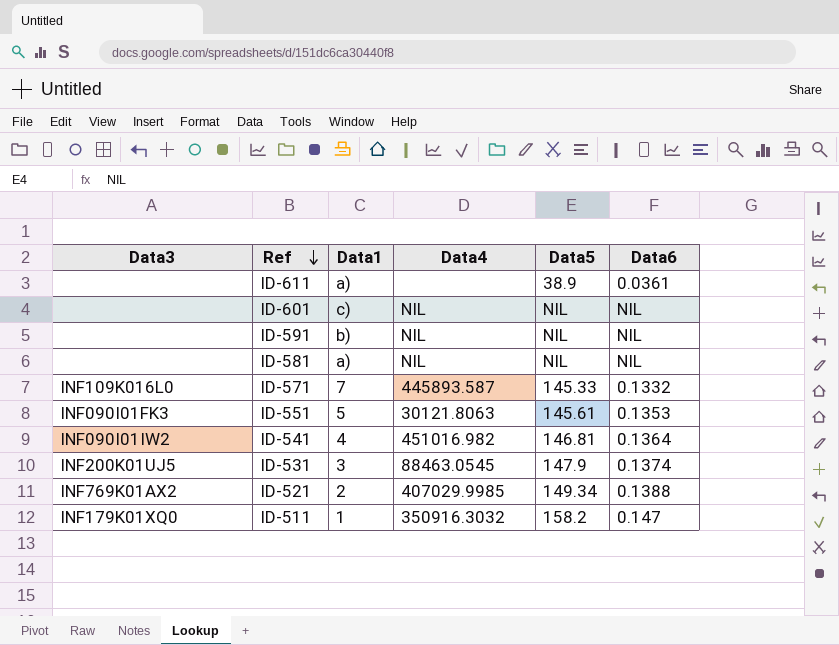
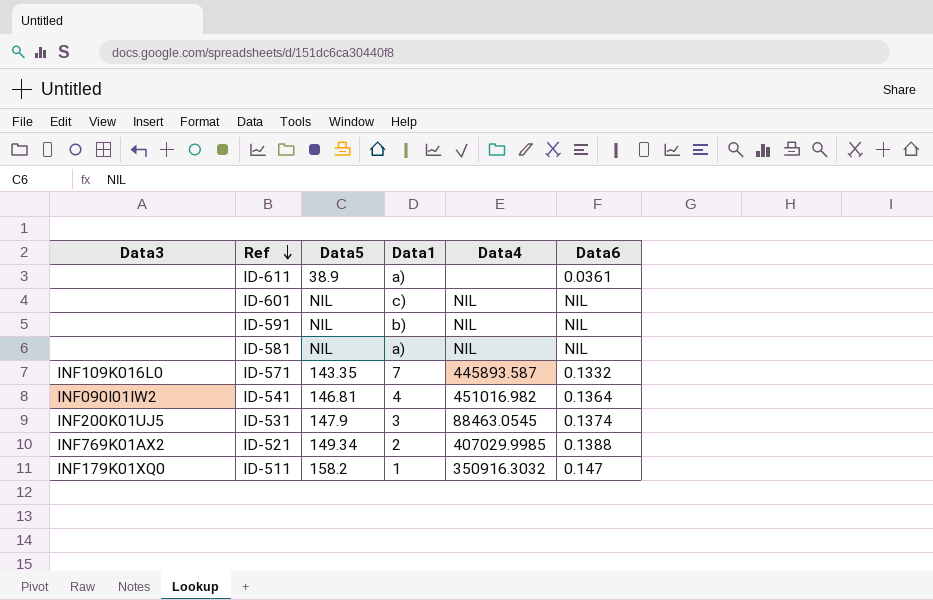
column Data5 | position: 5 -> 3
row ID-551: INF090I01FK3 | 5 | 30121.8063 | 145.61 | 0.1353 -> none
ID-571 | Data5: 145.33 -> 143.35

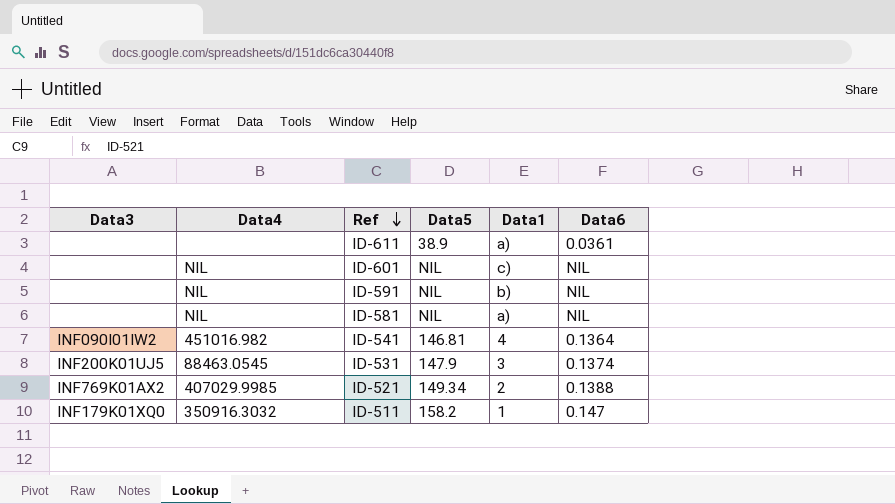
column Data4 | position: 5 -> 2
row ID-571: INF109K016L0 | 143.35 | 7 | 445893.587 | 0.1332 -> none

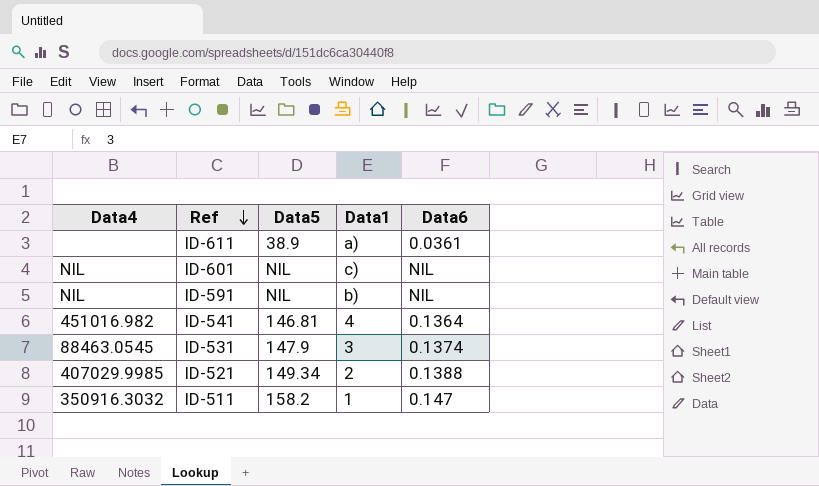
column Data3 | position: 1 -> none
row ID-581: none | NIL | NIL | a) | NIL -> none

